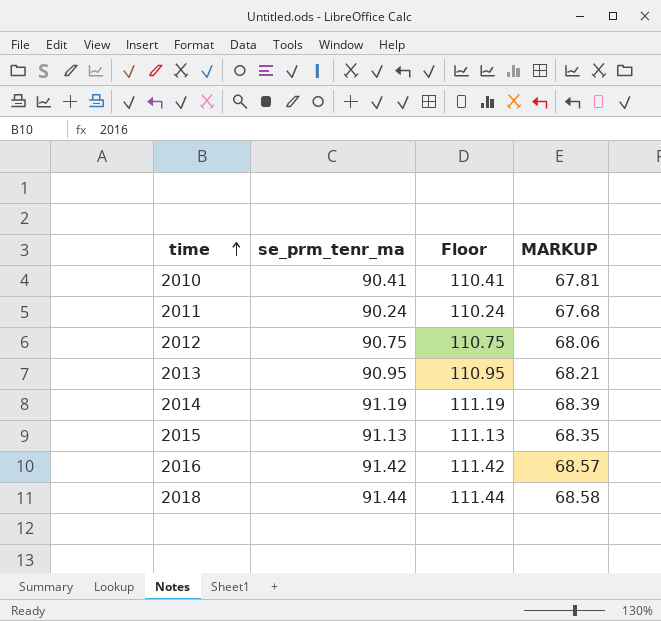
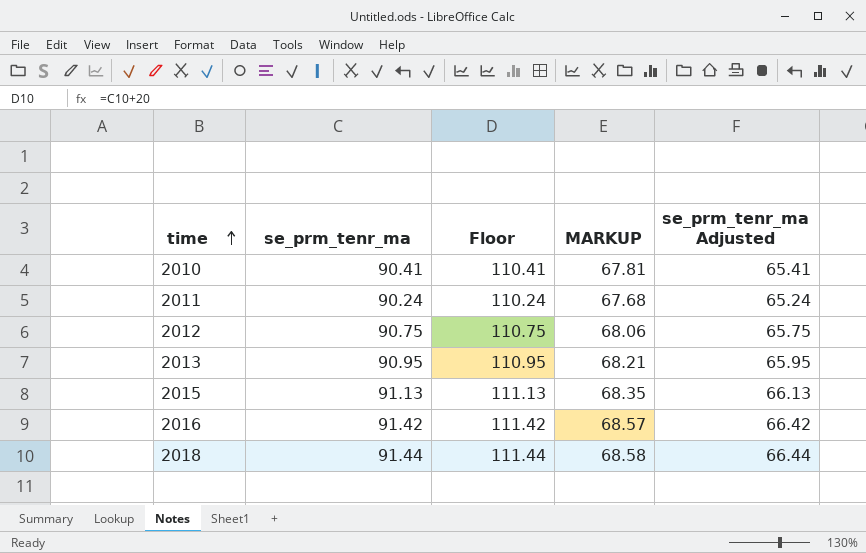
column se_prm_tenr_ma Adjusted | formula: none -> [se_prm_tenr_ma] - 25
row 2014: 91.19 | 111.19 | 68.39 -> none

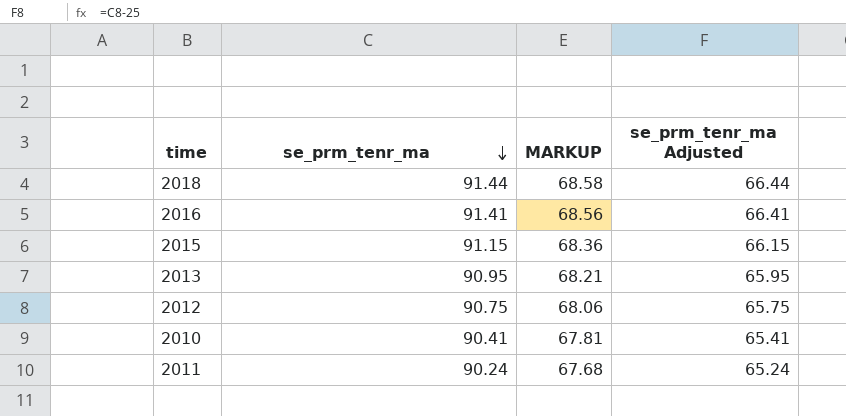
row order: time ascending -> se_prm_tenr_ma descending
column Floor | formula: [se_prm_tenr_ma] + 20 -> none
2016 | se_prm_tenr_ma: 91.42 -> 91.41
2016 | MARKUP: 68.57 -> 68.56
2016 | se_prm_tenr_ma Adjusted: 66.42 -> 66.41
2015 | se_prm_tenr_ma: 91.13 -> 91.15
2015 | MARKUP: 68.35 -> 68.36
2015 | se_prm_tenr_ma Adjusted: 66.13 -> 66.15

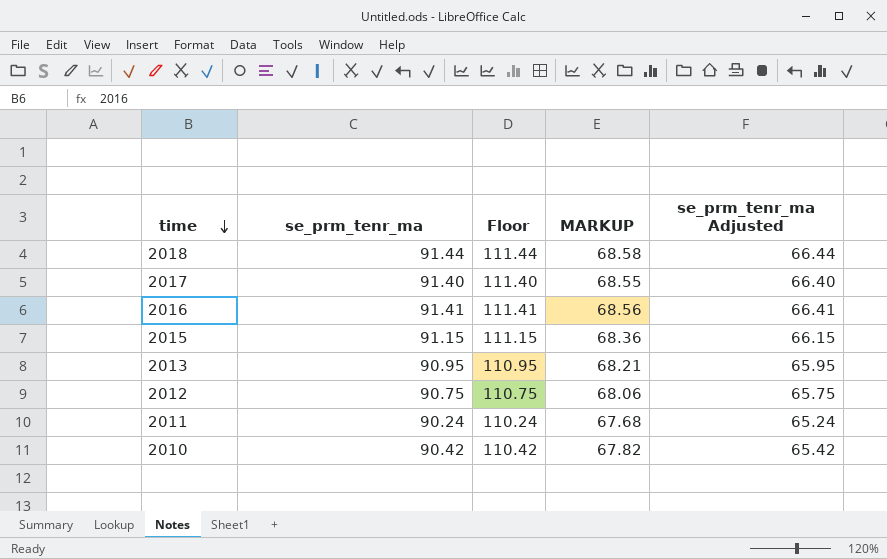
row order: se_prm_tenr_ma descending -> time descending
column Floor | formula: none -> [se_prm_tenr_ma] + 20
row 2017: none -> 91.40 | 111.40 | 68.55 | 66.40
2010 | se_prm_tenr_ma: 90.41 -> 90.42
2010 | MARKUP: 67.81 -> 67.82
2010 | se_prm_tenr_ma Adjusted: 65.41 -> 65.42

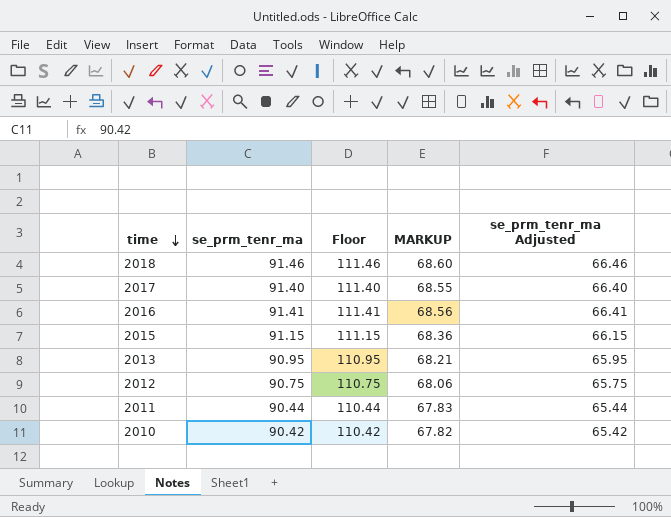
2018 | se_prm_tenr_ma: 91.44 -> 91.46
2018 | Floor: 111.44 -> 111.46
2018 | MARKUP: 68.58 -> 68.60
2018 | se_prm_tenr_ma Adjusted: 66.44 -> 66.46
2011 | se_prm_tenr_ma: 90.24 -> 90.44
2011 | Floor: 110.24 -> 110.44
2011 | MARKUP: 67.68 -> 67.83
2011 | se_prm_tenr_ma Adjusted: 65.24 -> 65.44

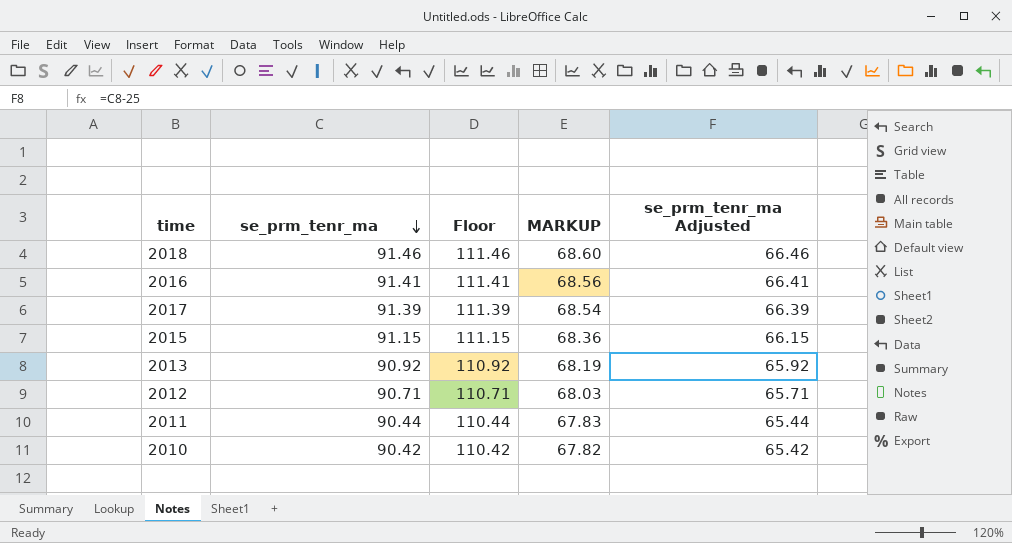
row order: time descending -> se_prm_tenr_ma descending
2017 | se_prm_tenr_ma: 91.40 -> 91.39
2017 | Floor: 111.40 -> 111.39
2017 | MARKUP: 68.55 -> 68.54
2017 | se_prm_tenr_ma Adjusted: 66.40 -> 66.39
2013 | se_prm_tenr_ma: 90.95 -> 90.92
2013 | Floor: 110.95 -> 110.92
2013 | MARKUP: 68.21 -> 68.19
2013 | se_prm_tenr_ma Adjusted: 65.95 -> 65.92
2012 | se_prm_tenr_ma: 90.75 -> 90.71
2012 | Floor: 110.75 -> 110.71
2012 | MARKUP: 68.06 -> 68.03
2012 | se_prm_tenr_ma Adjusted: 65.75 -> 65.71

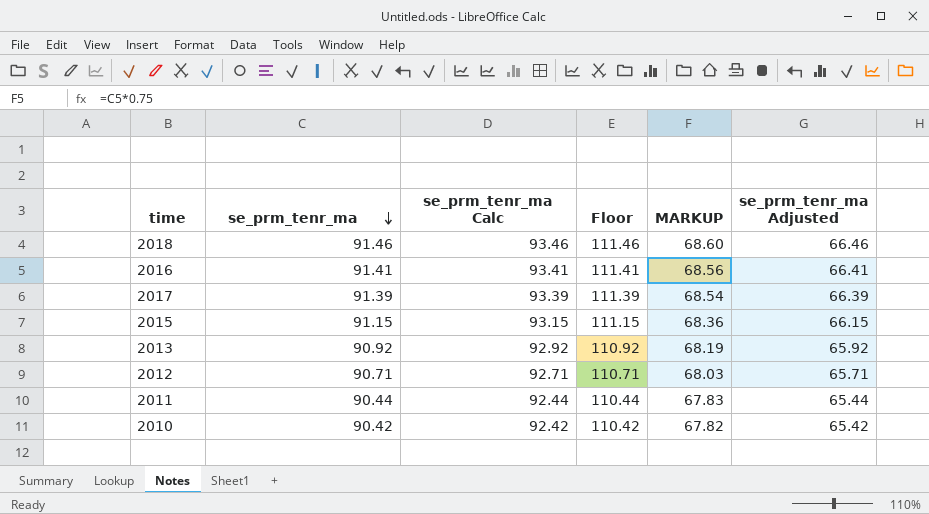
column se_prm_tenr_ma Calc | formula: none -> [se_prm_tenr_ma] + 2

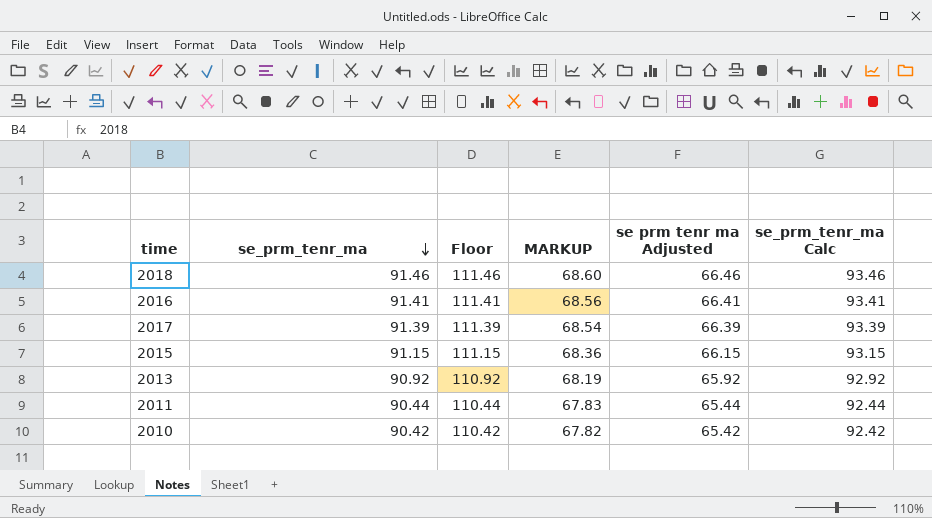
column name: se_prm_tenr_ma Adjusted -> se prm tenr ma Adjusted
column se_prm_tenr_ma Calc | position: 3 -> 6
row 2012: 90.71 | 92.71 | 110.71 | 68.03 | 65.71 -> none

